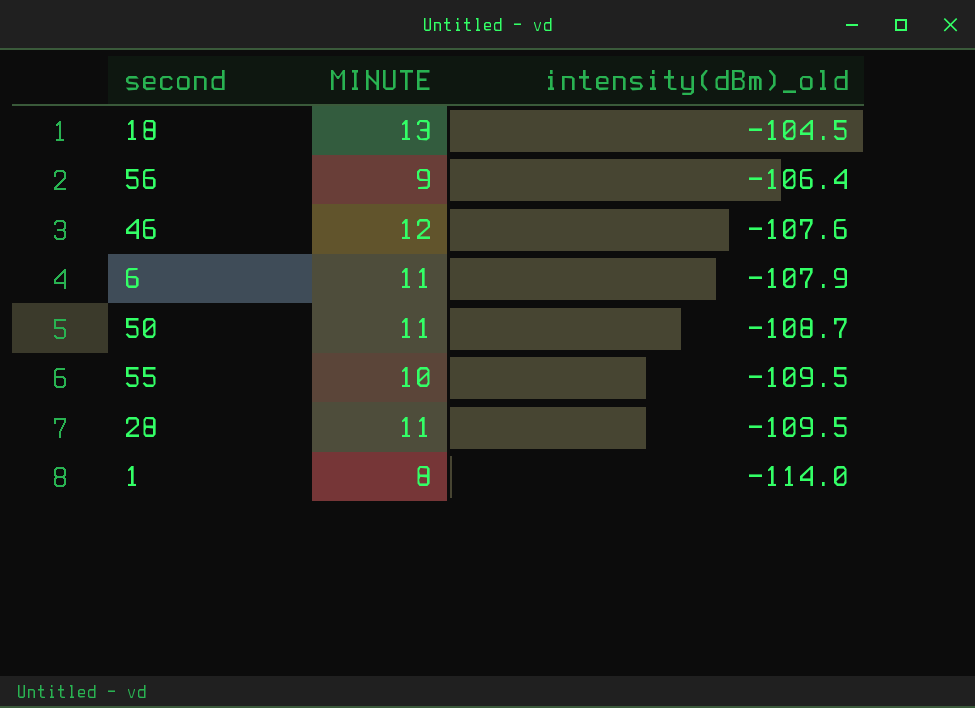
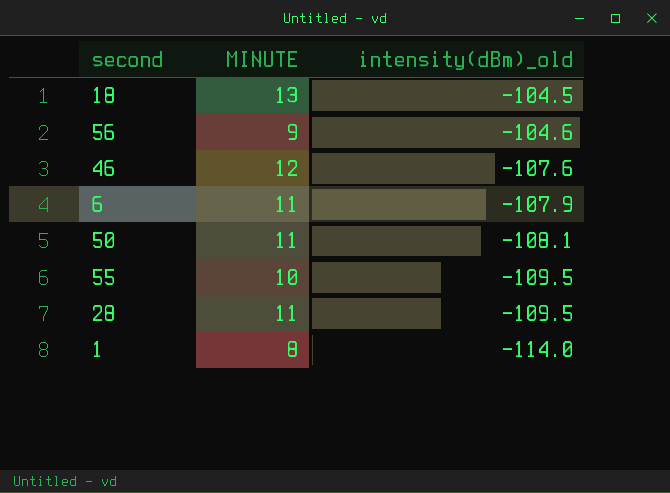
56 | intensity(dBm)_old: -106.4 -> -104.6
50 | intensity(dBm)_old: -108.7 -> -108.1

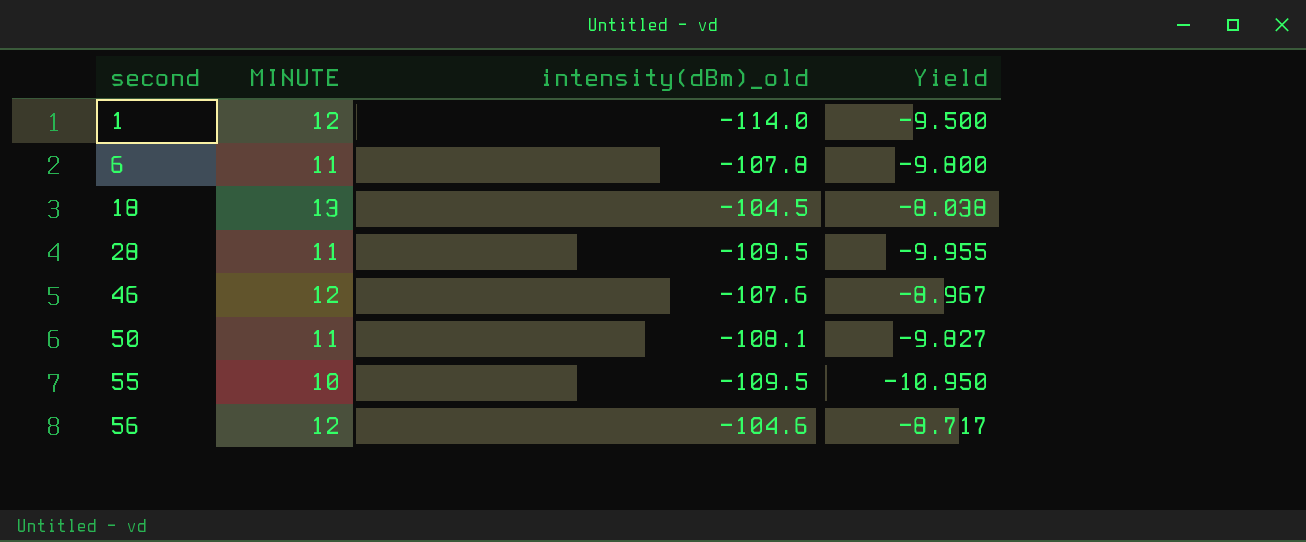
row order: intensity(dBm)_old descending -> second ascending
column Yield | formula: none -> [intensity(dBm)_old] / [MINUTE]
1 | MINUTE: 8 -> 12
6 | intensity(dBm)_old: -107.9 -> -107.8
56 | MINUTE: 9 -> 12

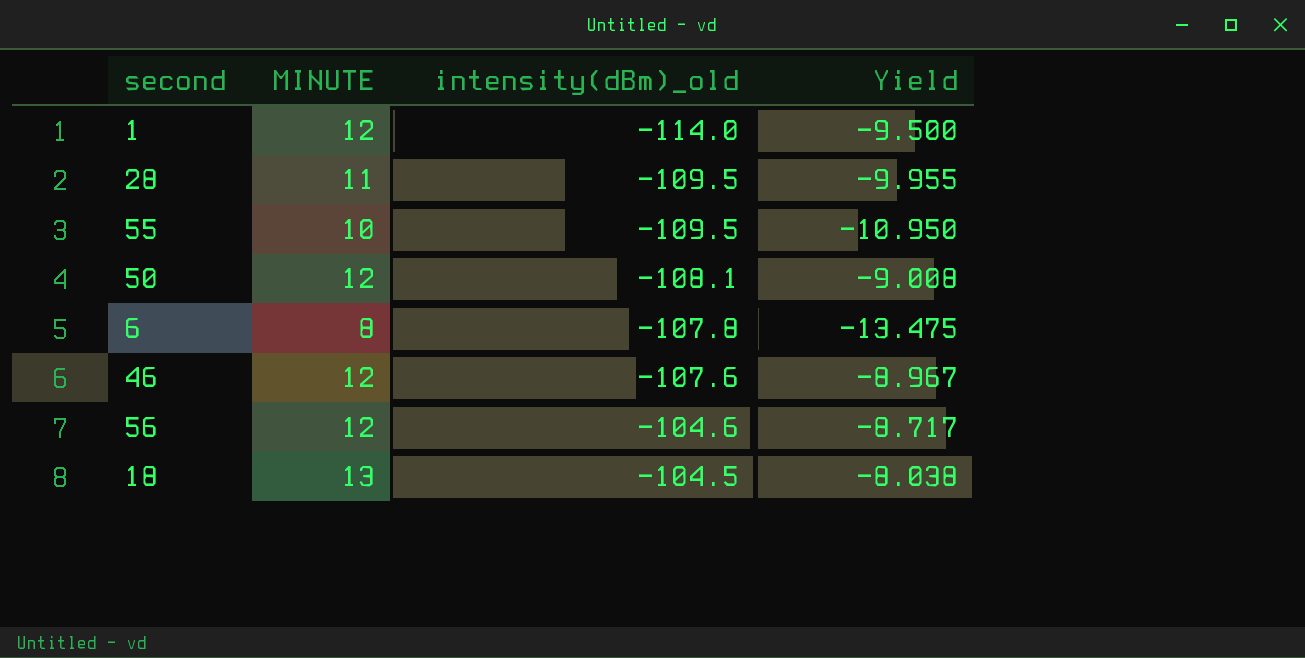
row order: second ascending -> intensity(dBm)_old ascending
50 | MINUTE: 11 -> 12
50 | Yield: -9.827 -> -9.008
6 | MINUTE: 11 -> 8
6 | Yield: -9.800 -> -13.475

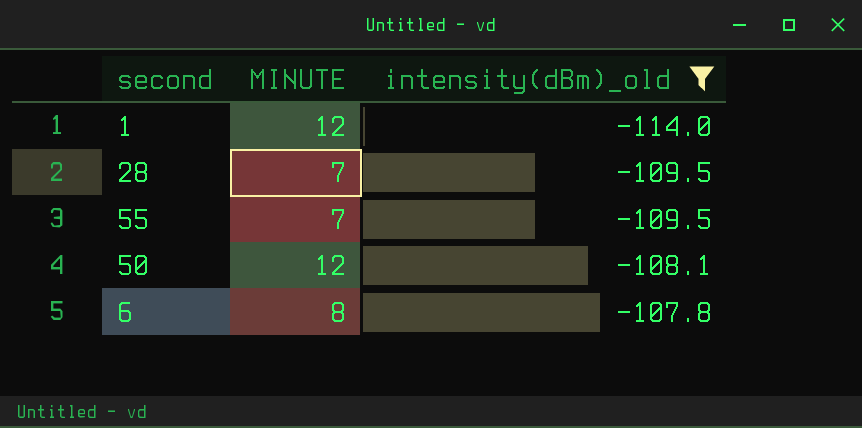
filter: none -> intensity(dBm)_old <= -107.8
column Yield | formula: [intensity(dBm)_old] / [MINUTE] -> none
28 | MINUTE: 11 -> 7
55 | MINUTE: 10 -> 7

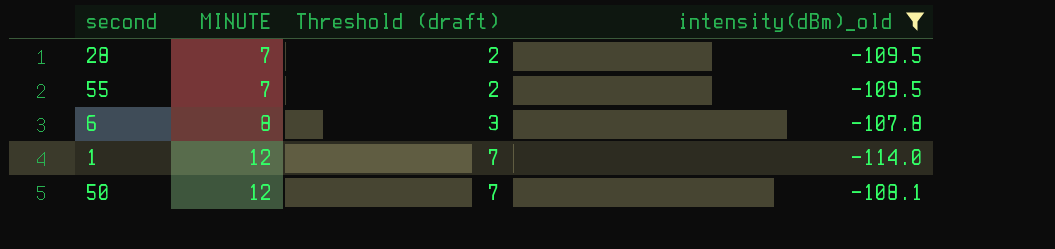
row order: intensity(dBm)_old ascending -> MINUTE ascending
column Threshold (draft) | formula: none -> [MINUTE] - 5

